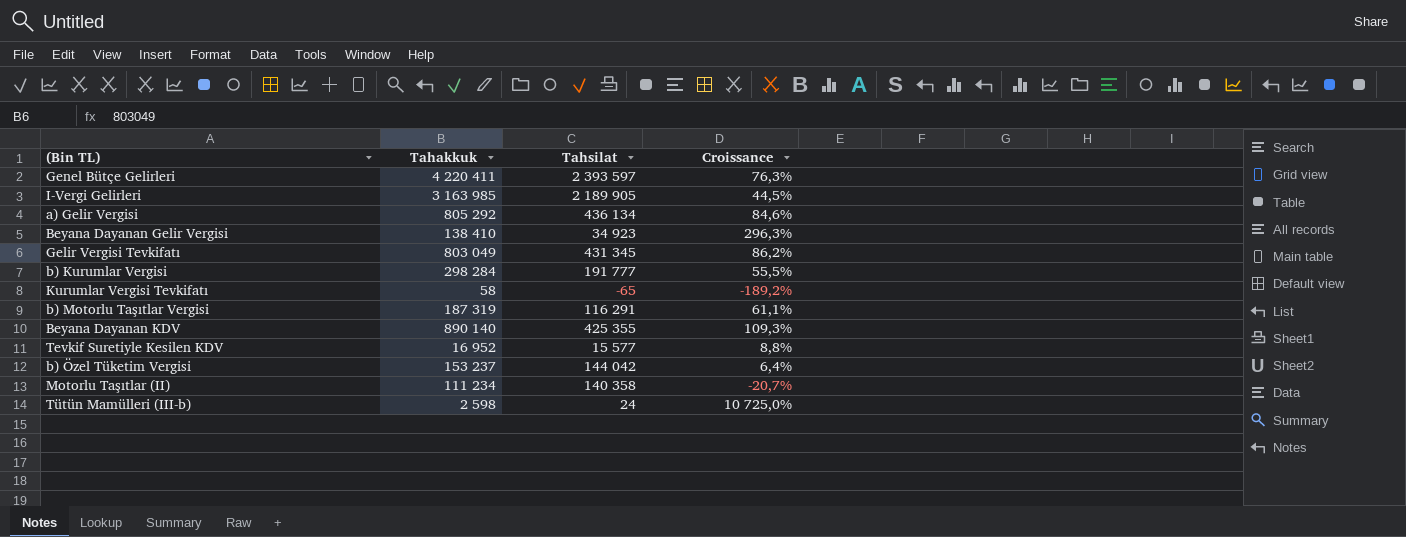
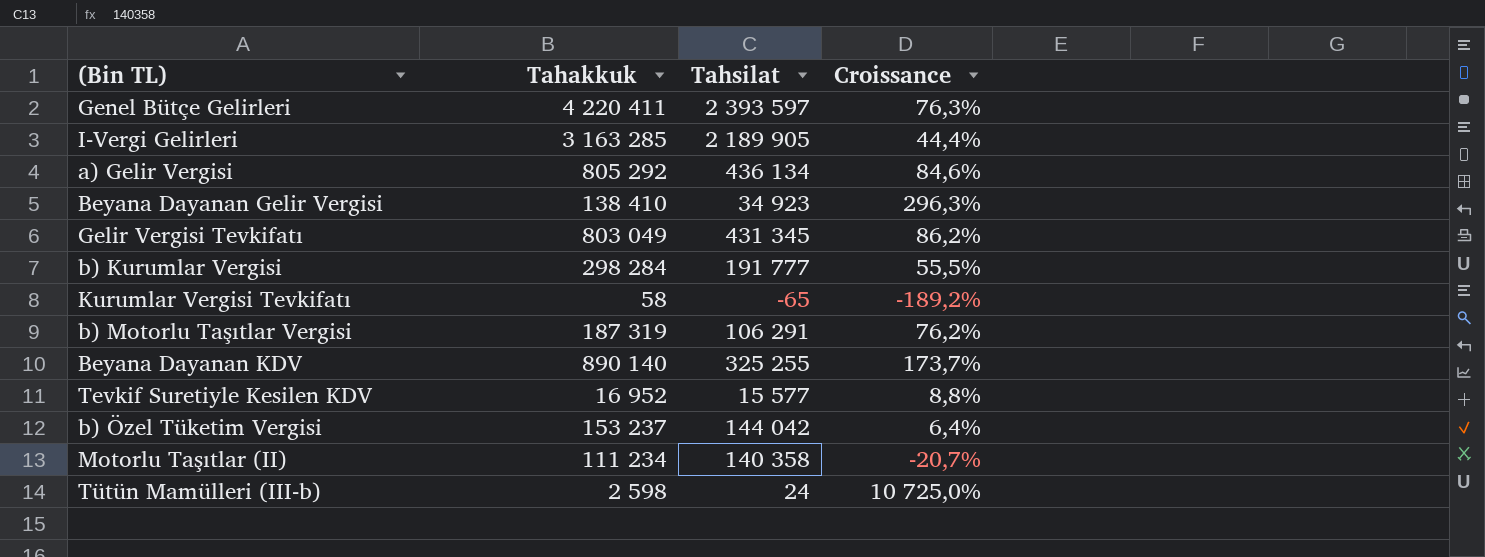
I-Vergi Gelirleri | Tahakkuk: 3 163 985 -> 3 163 285
I-Vergi Gelirleri | Croissance: 44,5% -> 44,4%
b) Motorlu Taşıtlar Vergisi | Tahsilat: 116 291 -> 106 291
b) Motorlu Taşıtlar Vergisi | Croissance: 61,1% -> 76,2%
Beyana Dayanan KDV | Tahsilat: 425 355 -> 325 255
Beyana Dayanan KDV | Croissance: 109,3% -> 173,7%

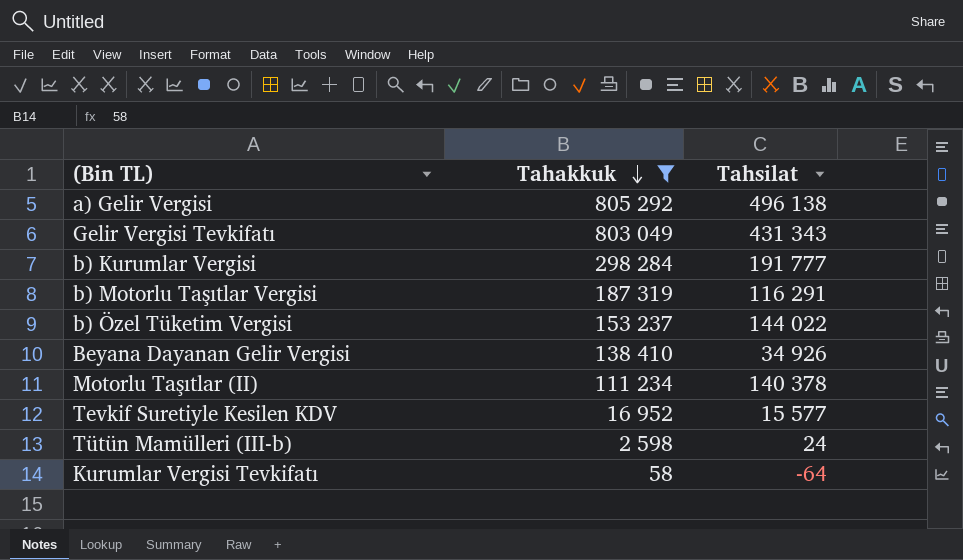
filter: none -> Tahakkuk <= 805 292
row order: none -> Tahakkuk descending
column Croissance | formula: ([Tahakkuk] - [Tahsilat]) / [Tahsilat] -> none
a) Gelir Vergisi | Tahsilat: 436 134 -> 496 138
Gelir Vergisi Tevkifatı | Tahsilat: 431 345 -> 431 343
b) Motorlu Taşıtlar Vergisi | Tahsilat: 106 291 -> 116 291
b) Özel Tüketim Vergisi | Tahsilat: 144 042 -> 144 022
Beyana Dayanan Gelir Vergisi | Tahsilat: 34 923 -> 34 926
Motorlu Taşıtlar (II) | Tahsilat: 140 358 -> 140 378
Kurumlar Vergisi Tevkifatı | Tahsilat: -65 -> -64

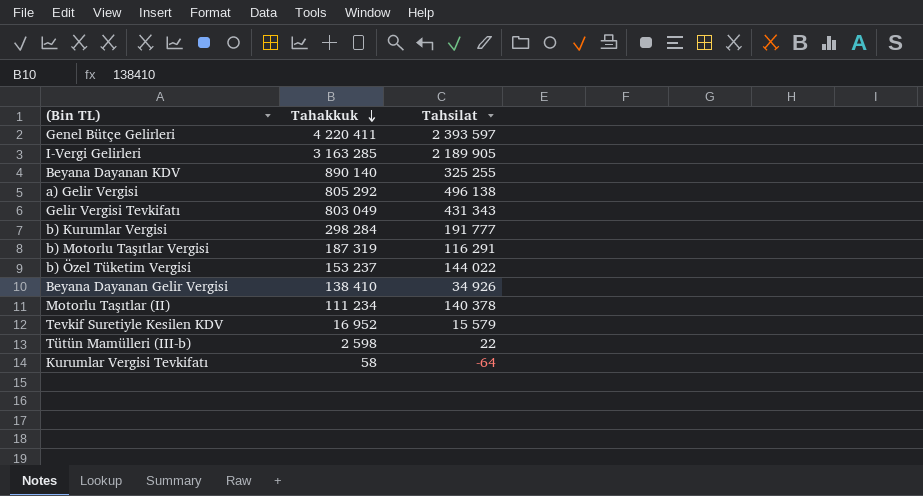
filter: Tahakkuk <= 805 292 -> none
Tevkif Suretiyle Kesilen KDV | Tahsilat: 15 577 -> 15 579
Tütün Mamülleri (III-b) | Tahsilat: 24 -> 22

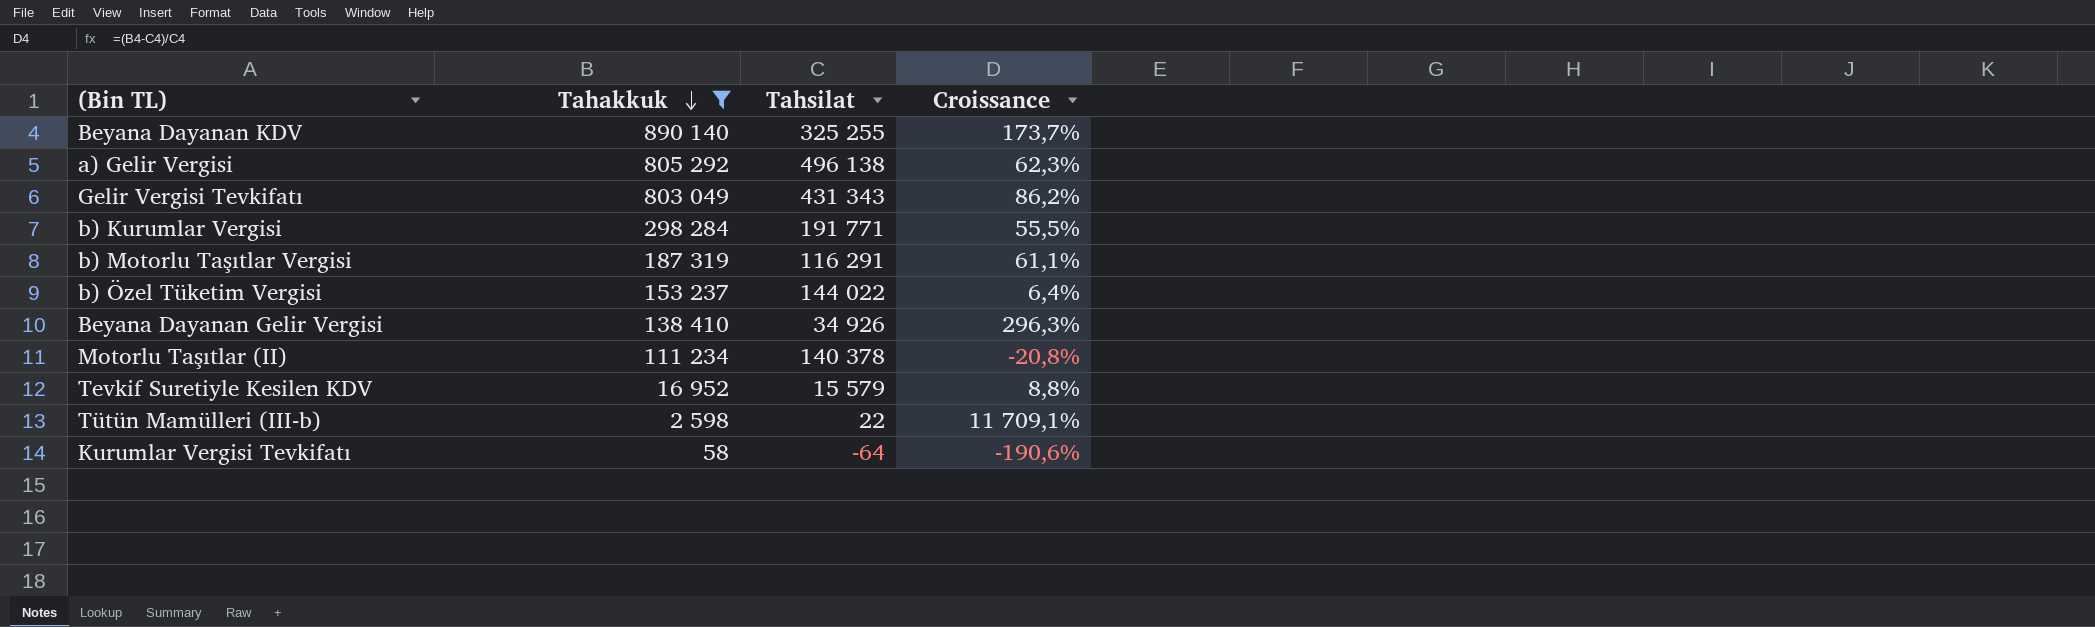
filter: none -> Tahakkuk <= 890 140
column Croissance | formula: none -> ([Tahakkuk] - [Tahsilat]) / [Tahsilat]
b) Kurumlar Vergisi | Tahsilat: 191 777 -> 191 771

